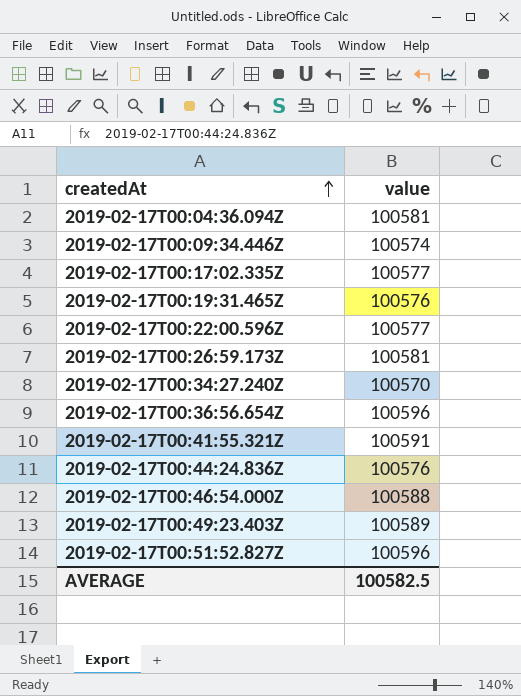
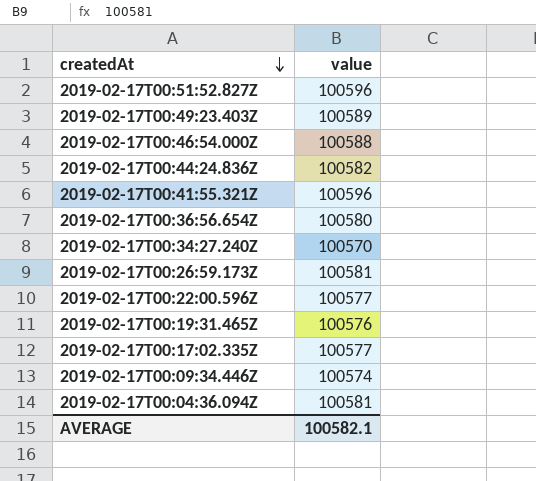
row order: createdAt ascending -> createdAt descending
2019-02-17T00:44:24.836Z | value: 100576 -> 100582
2019-02-17T00:41:55.321Z | value: 100591 -> 100596
2019-02-17T00:36:56.654Z | value: 100596 -> 100580
AVERAGE | value: 100582.5 -> 100582.1

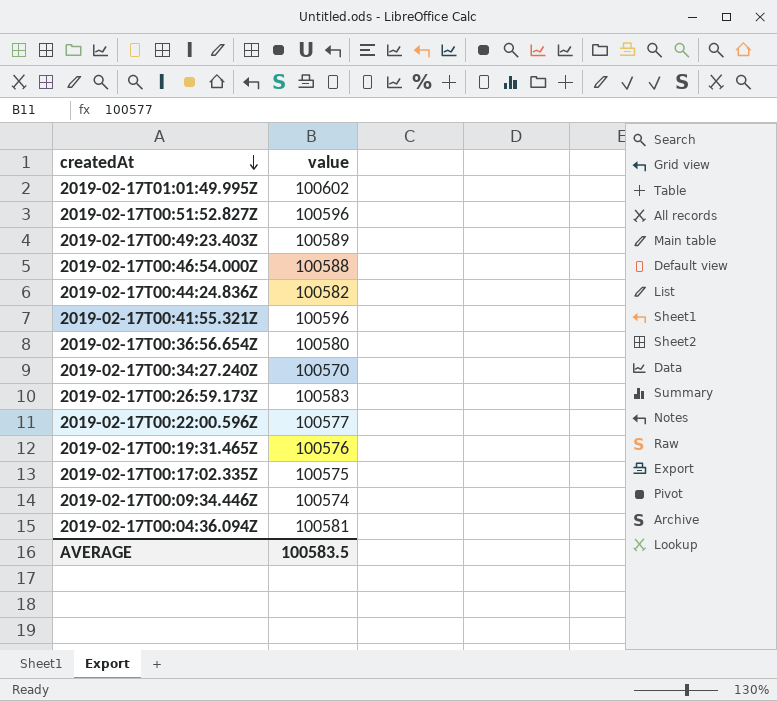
row 2019-02-17T01:01:49.995Z: none -> 100602
2019-02-17T00:26:59.173Z | value: 100581 -> 100583
2019-02-17T00:17:02.335Z | value: 100577 -> 100575
AVERAGE | value: 100582.1 -> 100583.5

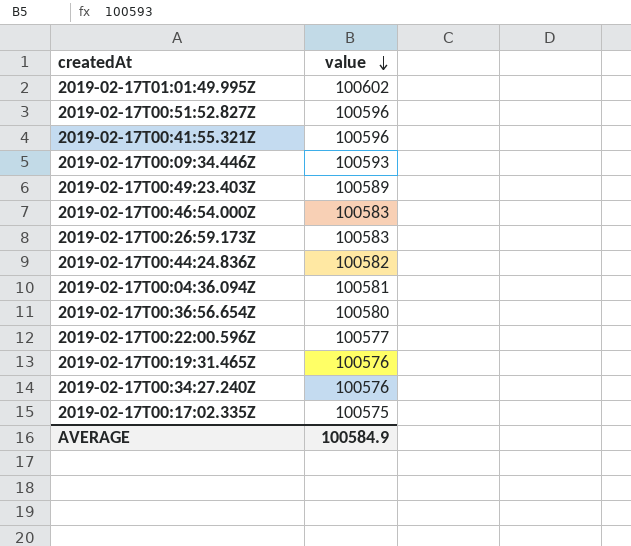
row order: createdAt descending -> value descending
2019-02-17T00:09:34.446Z | value: 100574 -> 100593
2019-02-17T00:46:54.000Z | value: 100588 -> 100583
2019-02-17T00:34:27.240Z | value: 100570 -> 100576
AVERAGE | value: 100583.5 -> 100584.9

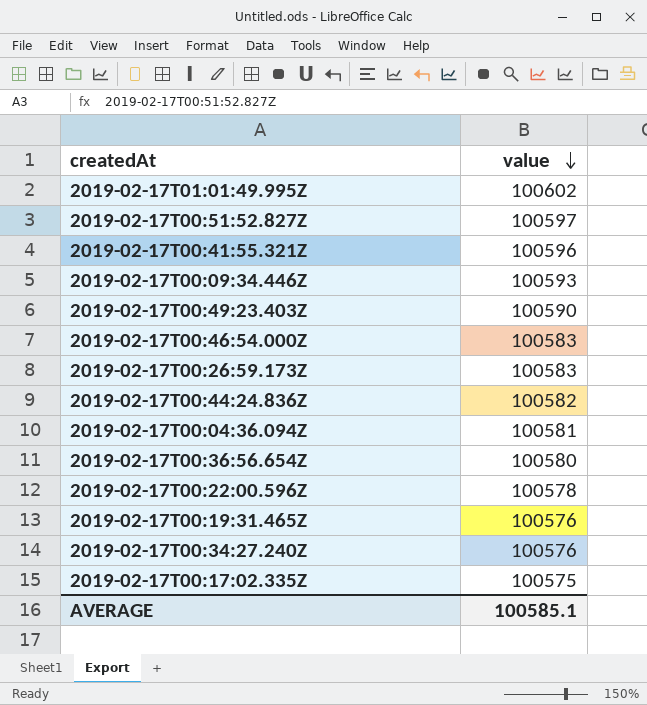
2019-02-17T00:51:52.827Z | value: 100596 -> 100597
2019-02-17T00:49:23.403Z | value: 100589 -> 100590
2019-02-17T00:22:00.596Z | value: 100577 -> 100578
AVERAGE | value: 100584.9 -> 100585.1

